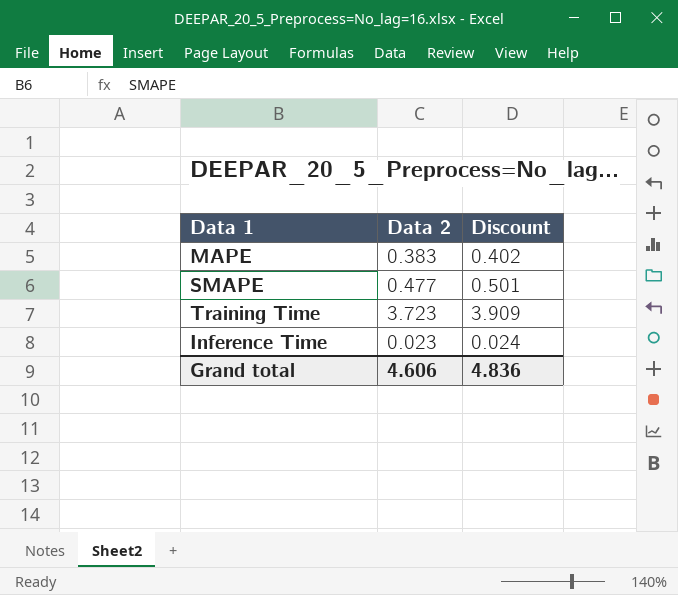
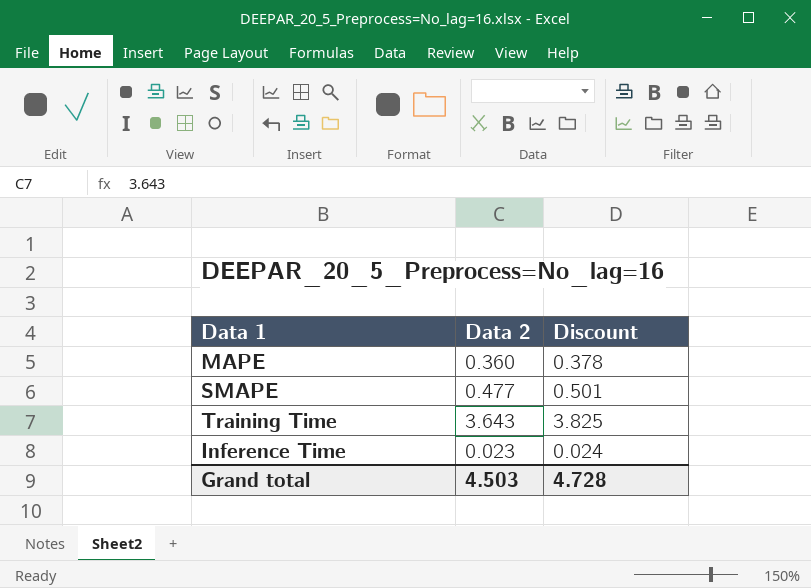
MAPE | Data 2: 0.383 -> 0.360
MAPE | Discount: 0.402 -> 0.378
Training Time | Data 2: 3.723 -> 3.643
Training Time | Discount: 3.909 -> 3.825
Grand total | Data 2: 4.606 -> 4.503
Grand total | Discount: 4.836 -> 4.728

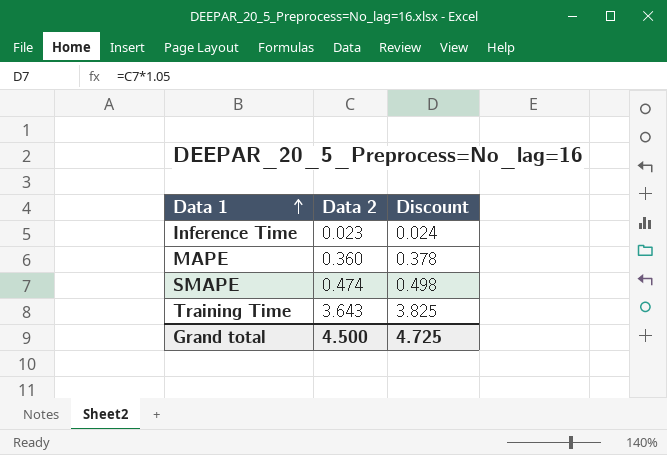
row order: none -> Data 1 ascending
SMAPE | Data 2: 0.477 -> 0.474
SMAPE | Discount: 0.501 -> 0.498
Grand total | Data 2: 4.503 -> 4.500
Grand total | Discount: 4.728 -> 4.725

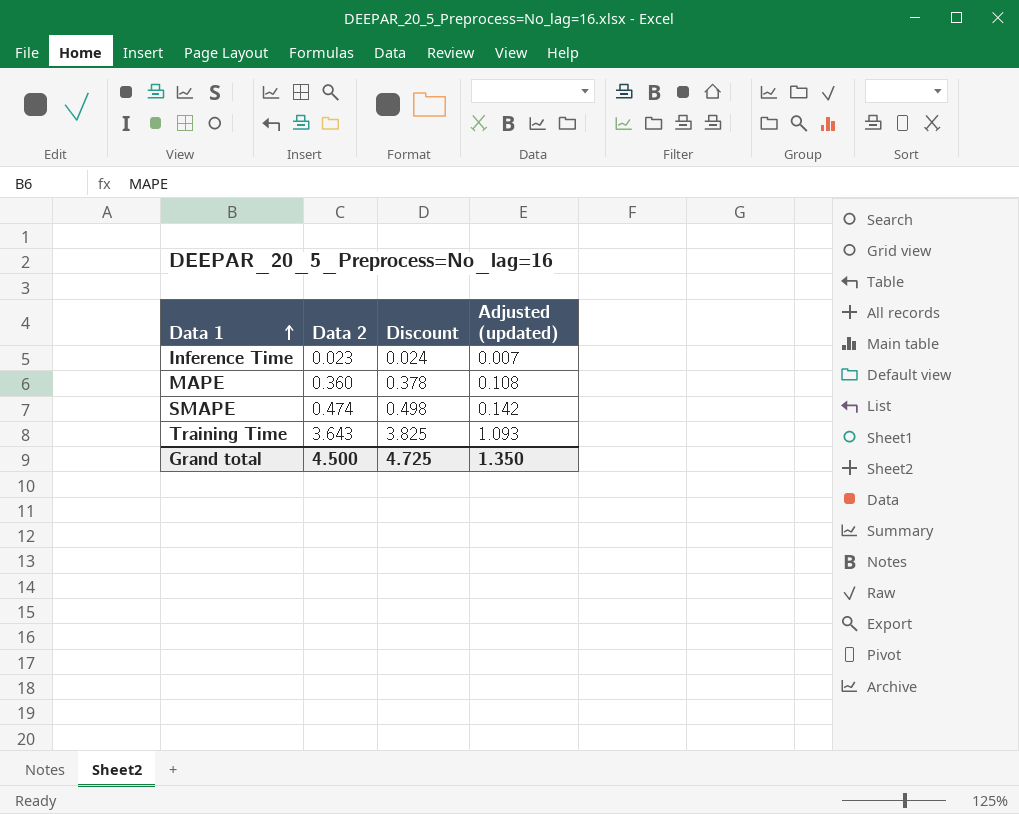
column Adjusted (updated) | formula: none -> [Data 2] * 0.3

